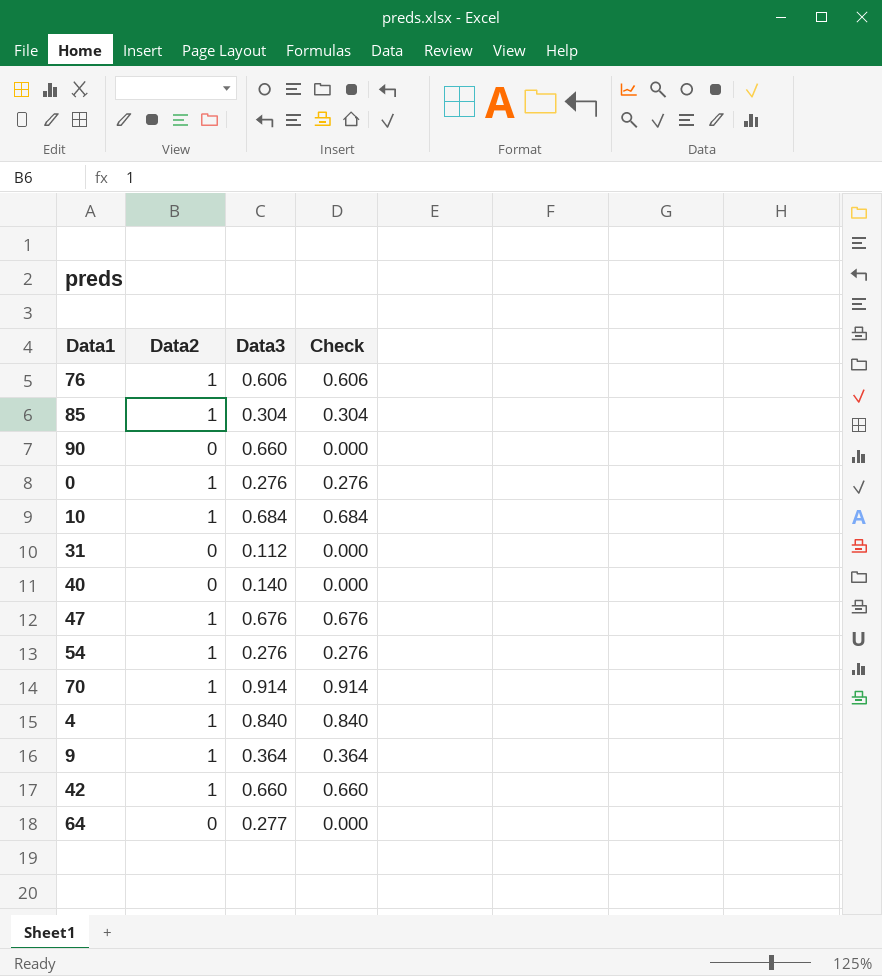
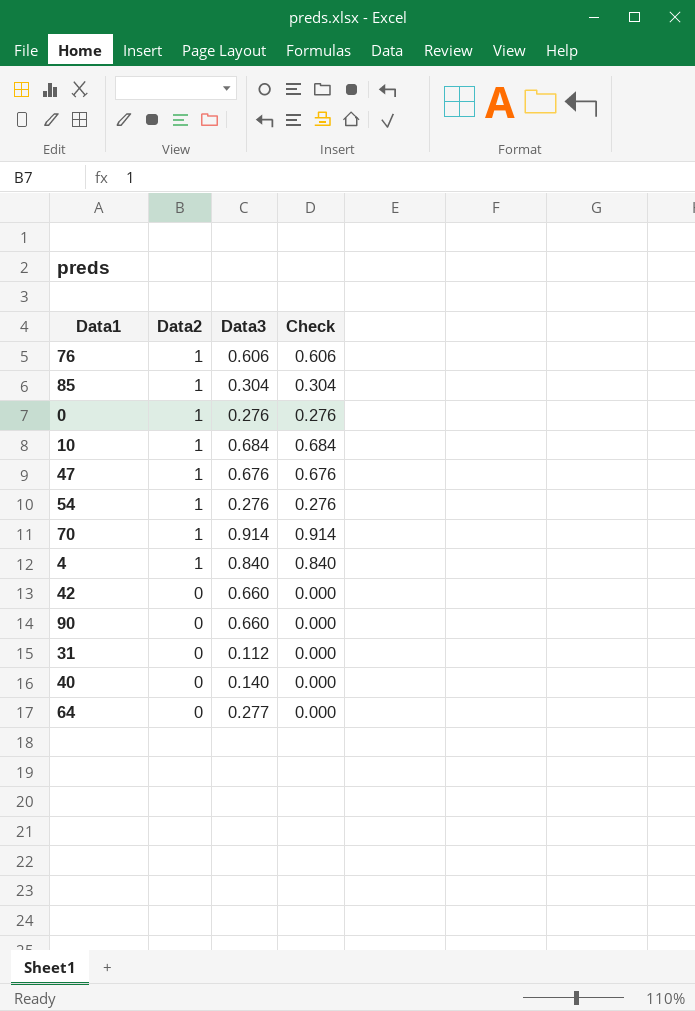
row order: none -> Data2 descending
row 9: 1 | 0.364 | 0.364 -> none
42 | Data2: 1 -> 0
42 | Check: 0.660 -> 0.000

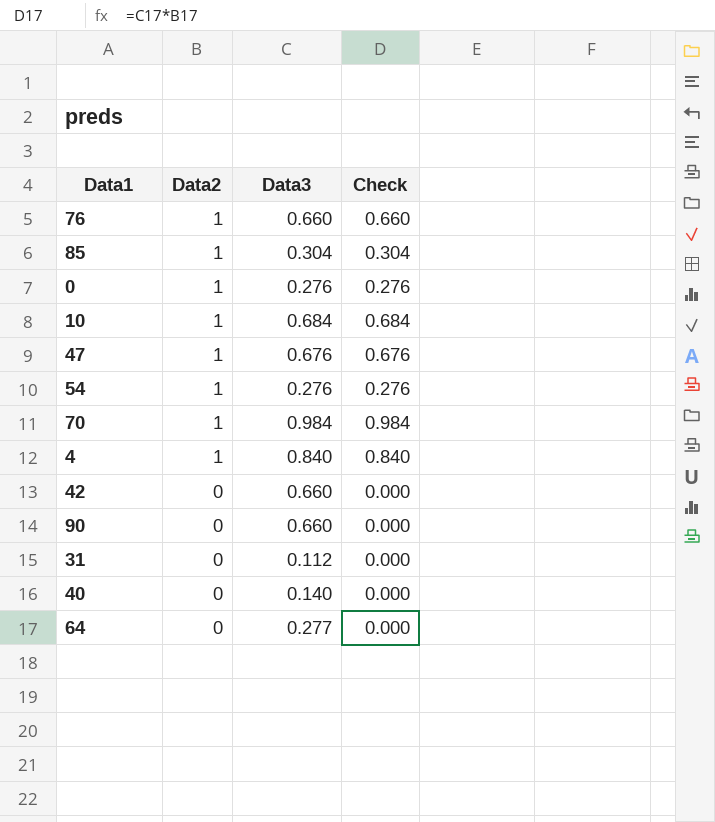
76 | Data3: 0.606 -> 0.660
76 | Check: 0.606 -> 0.660
70 | Data3: 0.914 -> 0.984
70 | Check: 0.914 -> 0.984

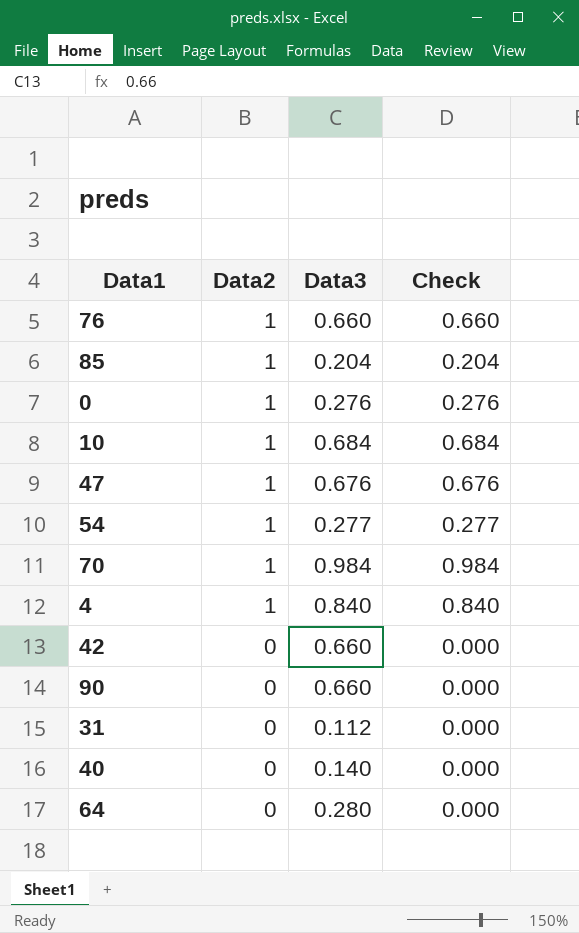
85 | Data3: 0.304 -> 0.204
85 | Check: 0.304 -> 0.204
54 | Data3: 0.276 -> 0.277
54 | Check: 0.276 -> 0.277
64 | Data3: 0.277 -> 0.280

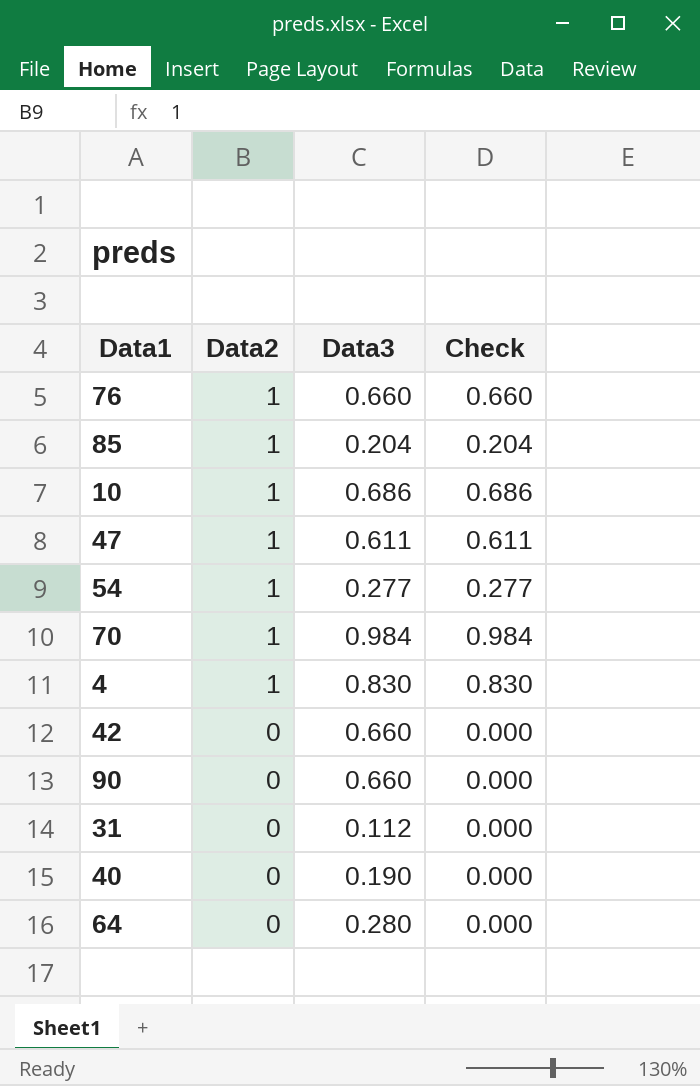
row 0: 1 | 0.276 | 0.276 -> none
10 | Data3: 0.684 -> 0.686
10 | Check: 0.684 -> 0.686
47 | Data3: 0.676 -> 0.611
47 | Check: 0.676 -> 0.611
4 | Data3: 0.840 -> 0.830
4 | Check: 0.840 -> 0.830
40 | Data3: 0.140 -> 0.190

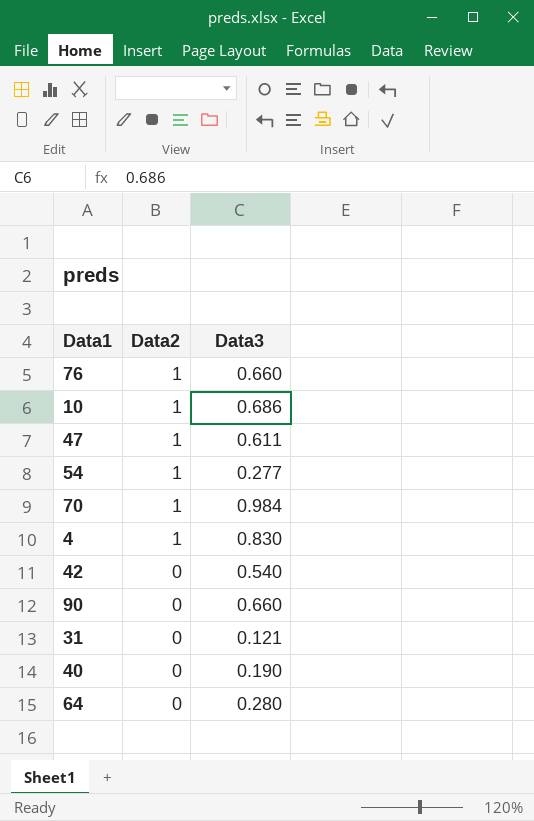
column Check | formula: [Data2] * [Data3] -> none
row 85: 1 | 0.204 | 0.204 -> none
42 | Data3: 0.660 -> 0.540
31 | Data3: 0.112 -> 0.121

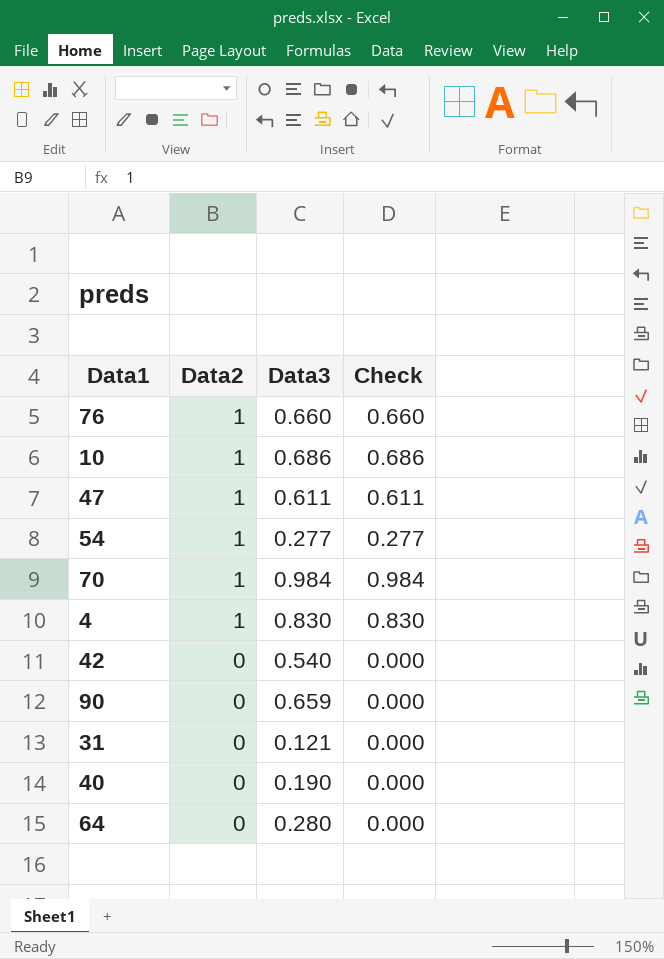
column Check | formula: none -> [Data2] * [Data3]
90 | Data3: 0.660 -> 0.659

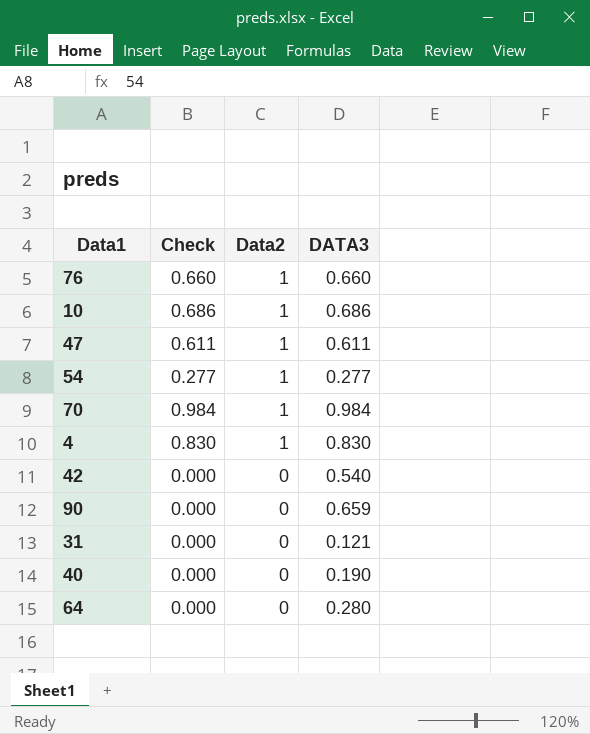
column Check | position: 4 -> 2
column name: Data3 -> DATA3

